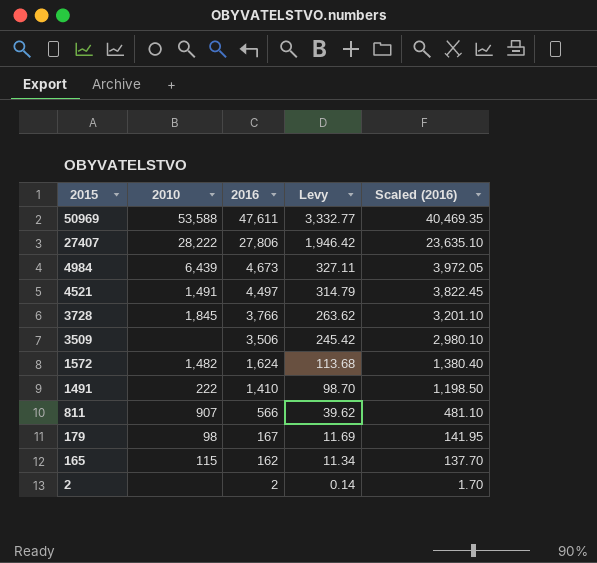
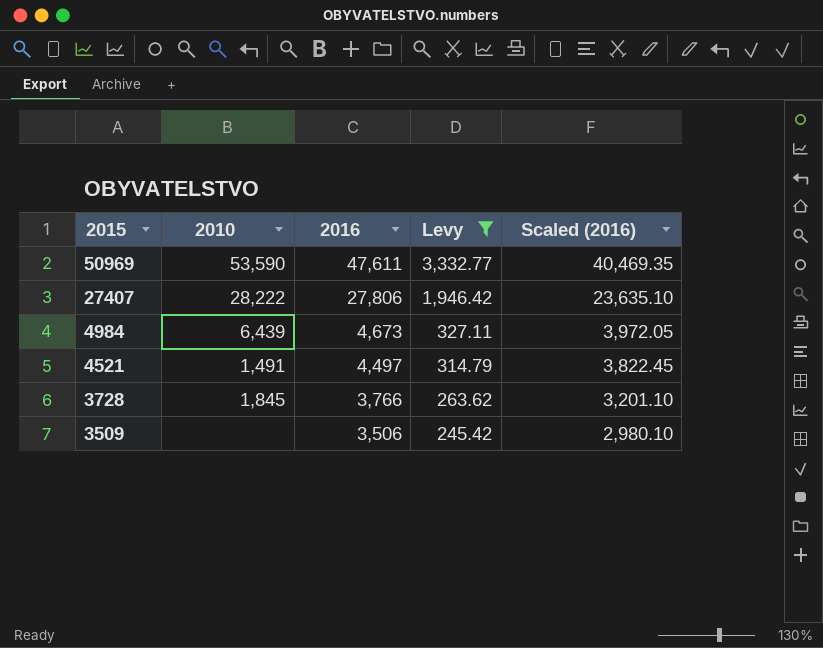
filter: none -> Levy >= 245.42
50969 | 2010: 53,588 -> 53,590

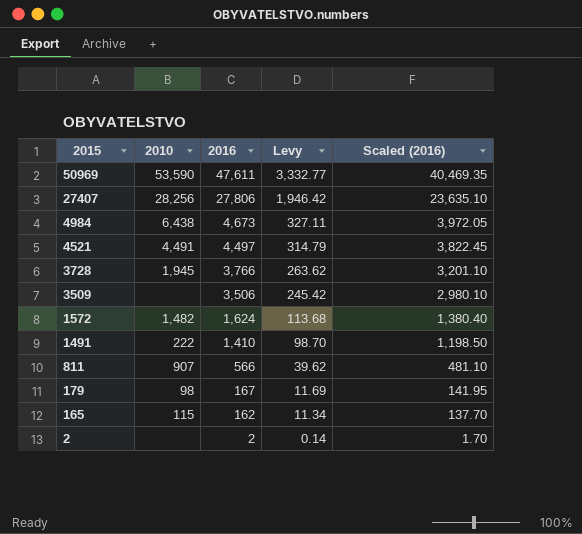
filter: Levy >= 245.42 -> none
27407 | 2010: 28,222 -> 28,256
4984 | 2010: 6,439 -> 6,438
4521 | 2010: 1,491 -> 4,491
3728 | 2010: 1,845 -> 1,945

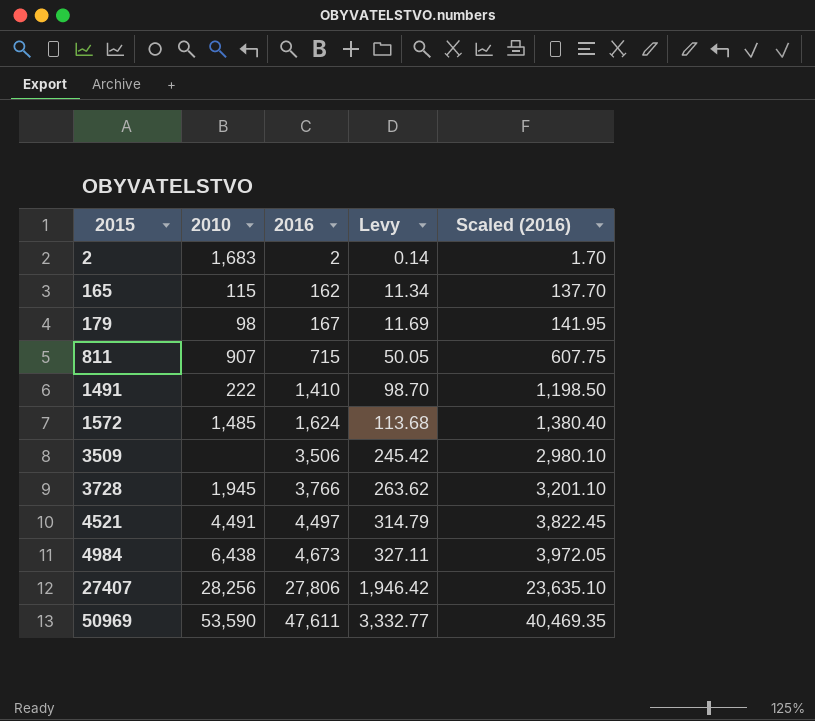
row order: 2015 descending -> 2015 ascending
2 | 2010: none -> 1,683
811 | 2016: 566 -> 715
811 | Levy: 39.62 -> 50.05
811 | Scaled (2016): 481.10 -> 607.75
1572 | 2010: 1,482 -> 1,485

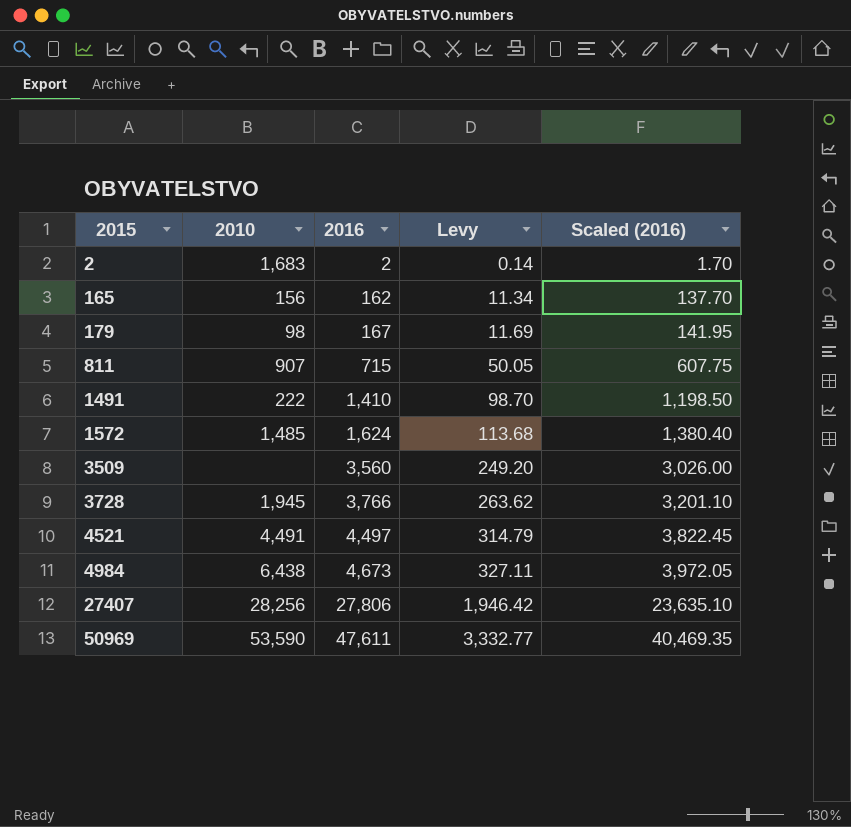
165 | 2010: 115 -> 156
3509 | 2016: 3,506 -> 3,560
3509 | Levy: 245.42 -> 249.20
3509 | Scaled (2016): 2,980.10 -> 3,026.00

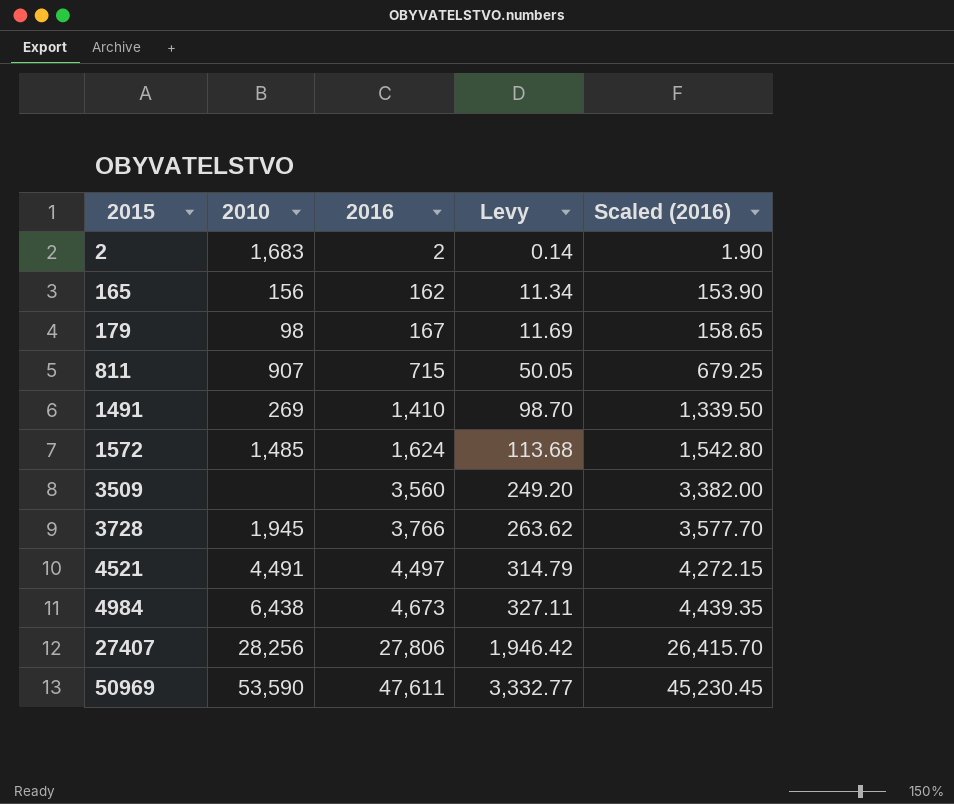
column Scaled (2016) | formula: [2016] * 0.85 -> [2016] * 0.95
1491 | 2010: 222 -> 269

